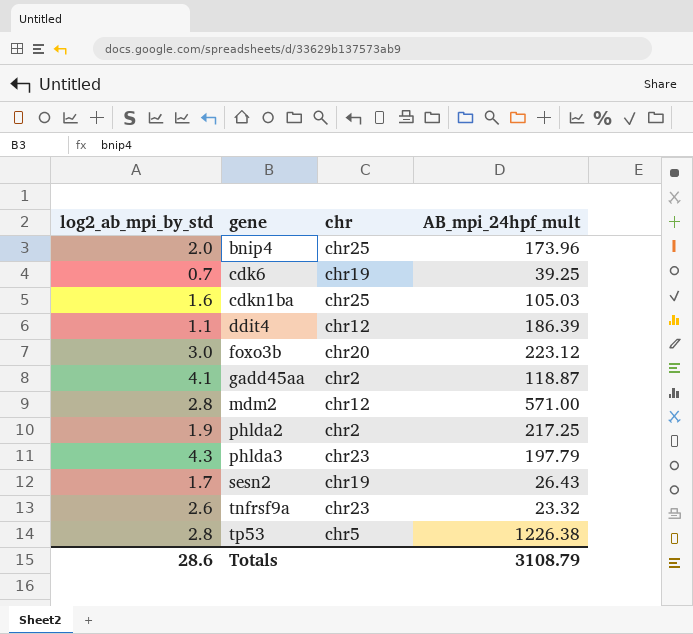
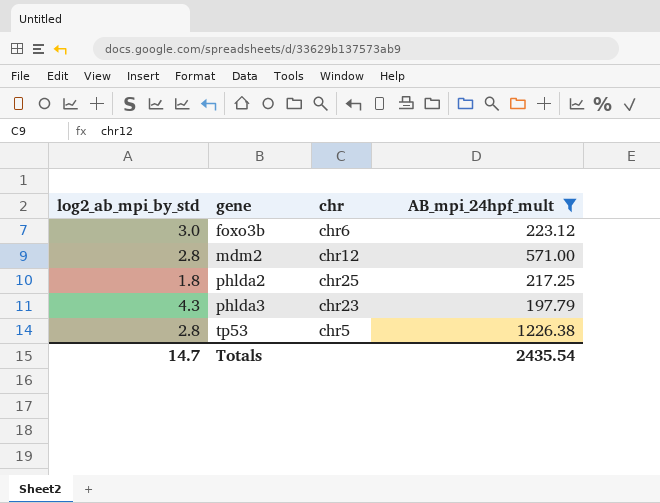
filter: none -> AB_mpi_24hpf_mult >= 197.79
foxo3b | chr: chr20 -> chr6
phlda2 | log2_ab_mpi_by_std: 1.9 -> 1.8
phlda2 | chr: chr2 -> chr25
Totals | log2_ab_mpi_by_std: 28.6 -> 14.7
Totals | AB_mpi_24hpf_mult: 3108.79 -> 2435.54

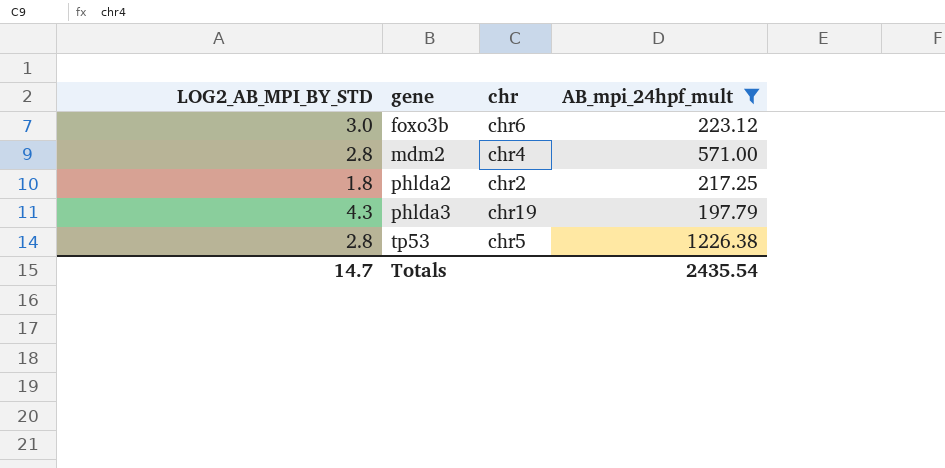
column name: log2_ab_mpi_by_std -> LOG2_AB_MPI_BY_STD
mdm2 | chr: chr12 -> chr4
phlda2 | chr: chr25 -> chr2
phlda3 | chr: chr23 -> chr19

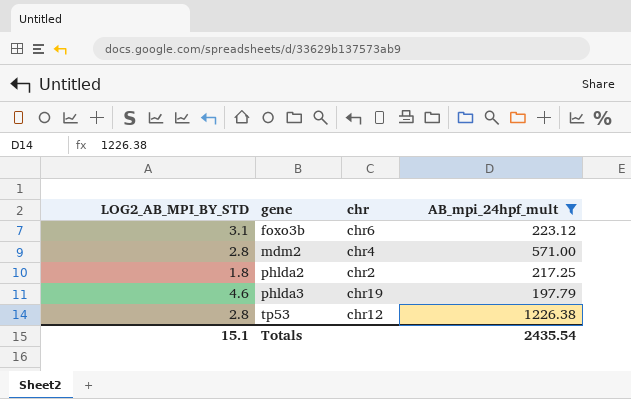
foxo3b | LOG2_AB_MPI_BY_STD: 3.0 -> 3.1
phlda3 | LOG2_AB_MPI_BY_STD: 4.3 -> 4.6
tp53 | chr: chr5 -> chr12
Totals | LOG2_AB_MPI_BY_STD: 14.7 -> 15.1

